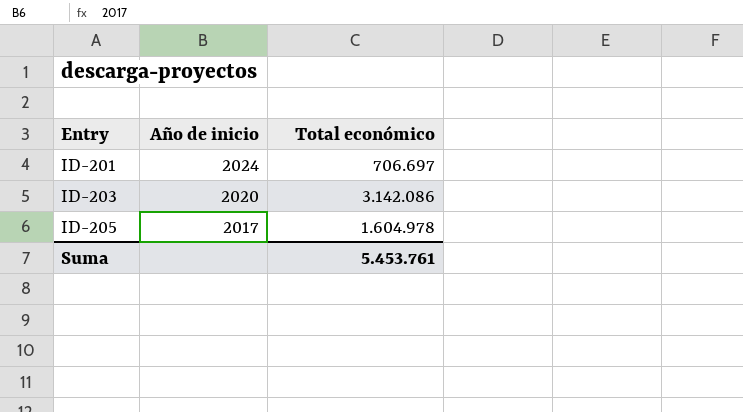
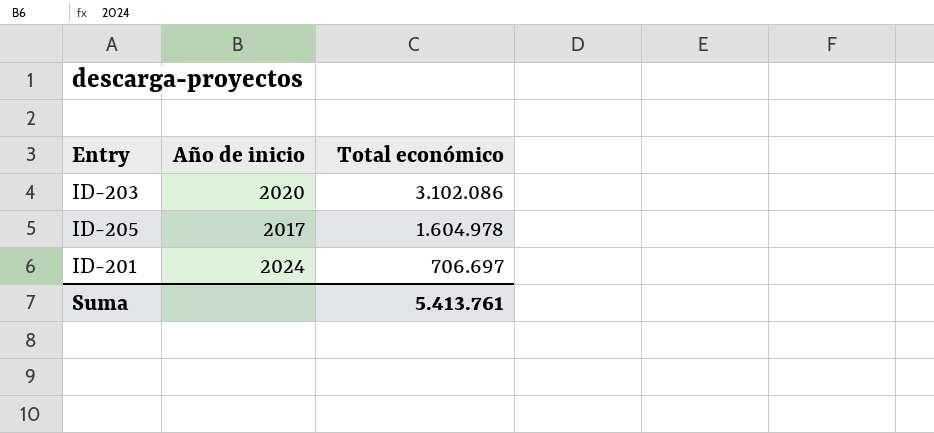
row order: Entry ascending -> Total económico descending
ID-203 | Total económico: 3.142.086 -> 3.102.086
Suma | Total económico: 5.453.761 -> 5.413.761

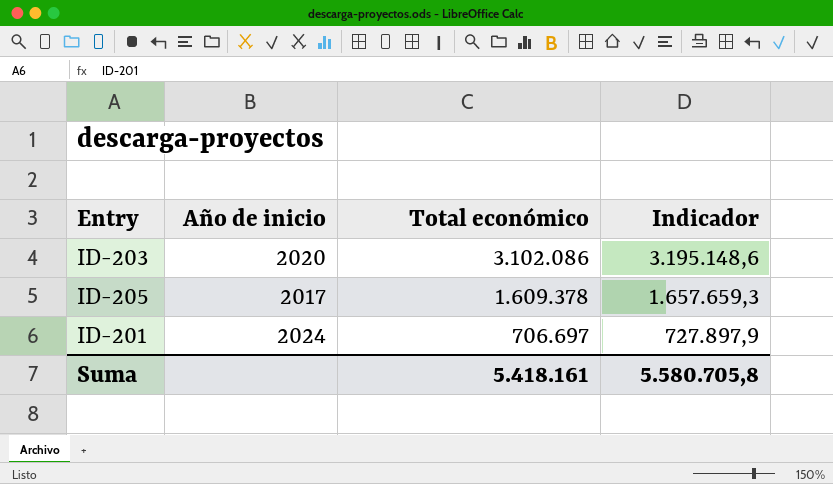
column Indicador | formula: none -> [Total económico] * 1,03
ID-205 | Total económico: 1.604.978 -> 1.609.378
Suma | Total económico: 5.413.761 -> 5.418.161

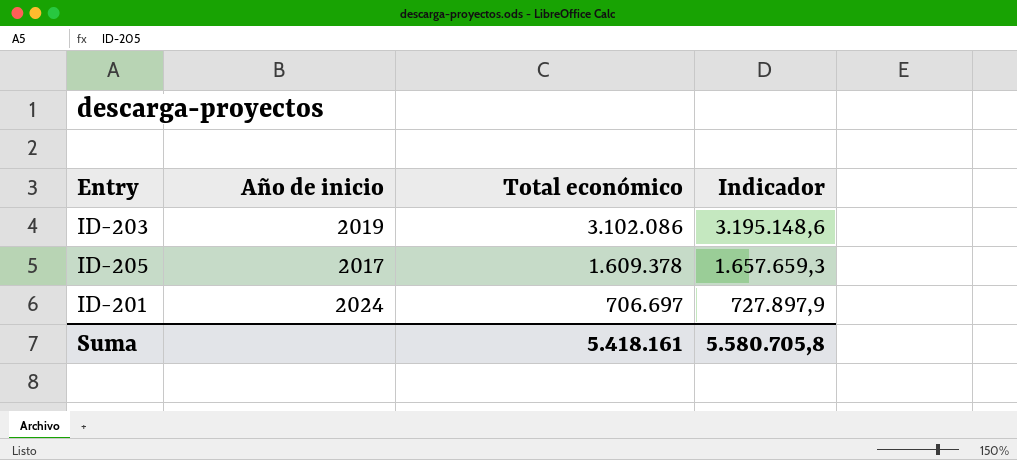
ID-203 | Año de inicio: 2020 -> 2019

